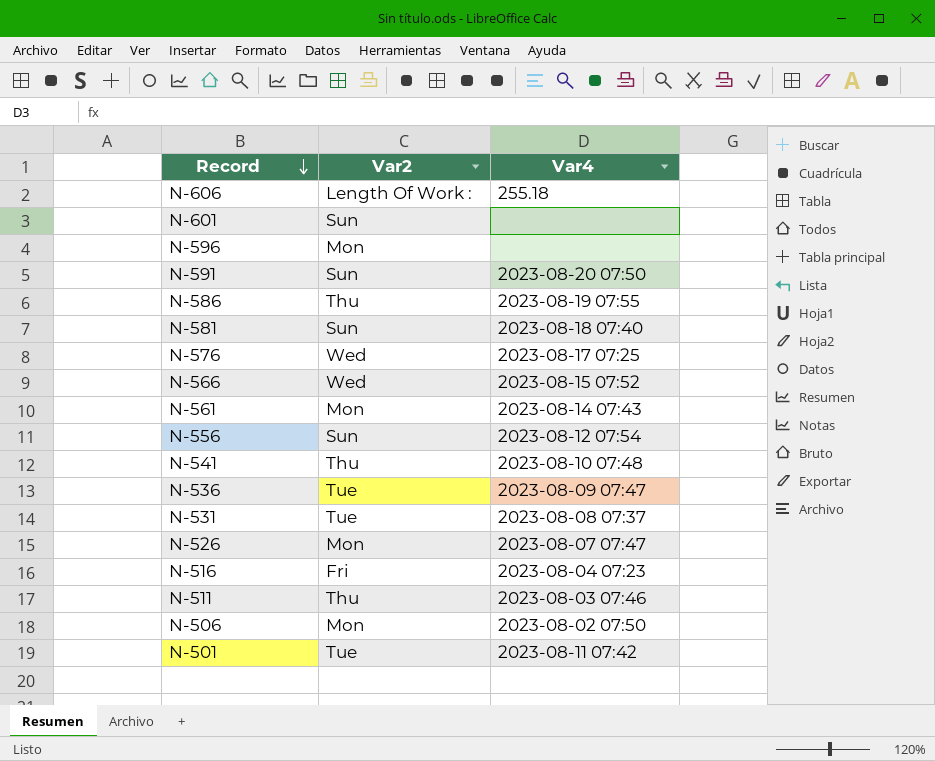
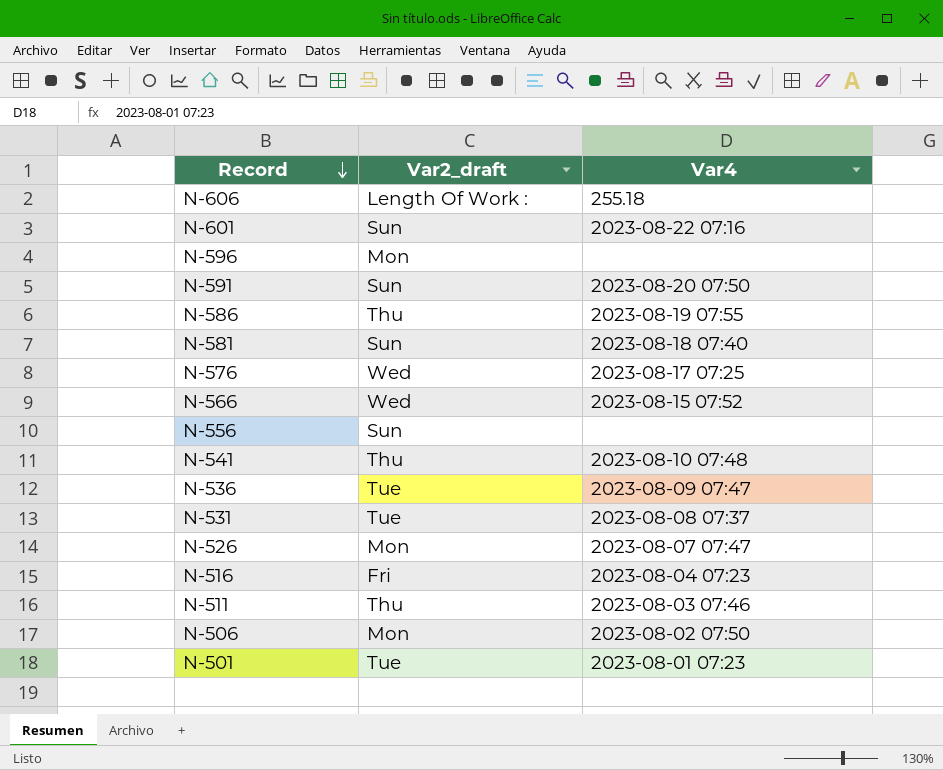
column name: Var2 -> Var2_draft
row N-561: Mon | 2023-08-14 07:43 -> none
N-601 | Var4: none -> 2023-08-22 07:16
N-556 | Var4: 2023-08-12 07:54 -> none
N-501 | Var4: 2023-08-11 07:42 -> 2023-08-01 07:23

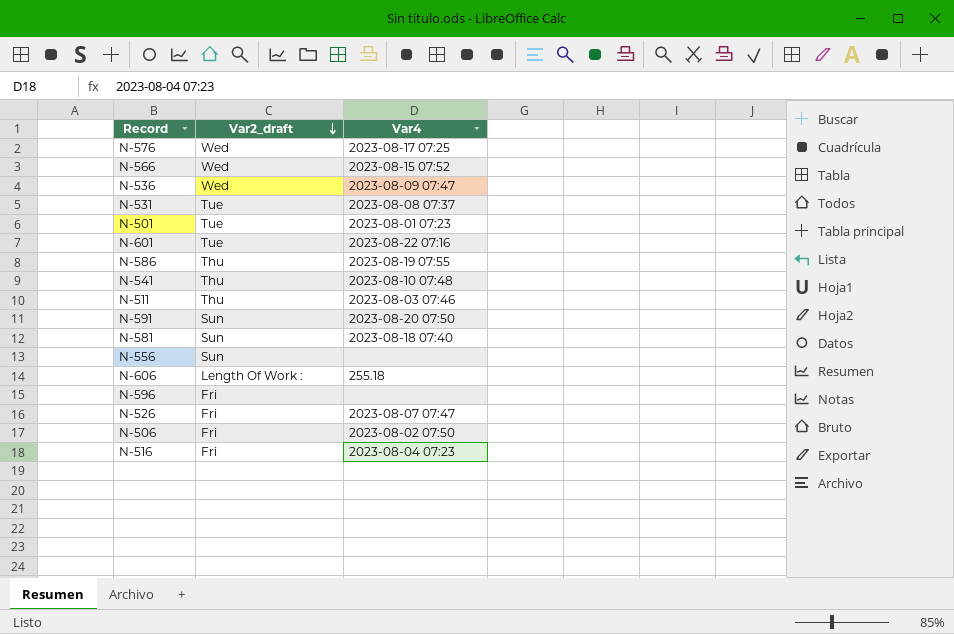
row order: Record descending -> Var2_draft descending
N-536 | Var2_draft: Tue -> Wed
N-601 | Var2_draft: Sun -> Tue
N-596 | Var2_draft: Mon -> Fri
N-526 | Var2_draft: Mon -> Fri
N-506 | Var2_draft: Mon -> Fri

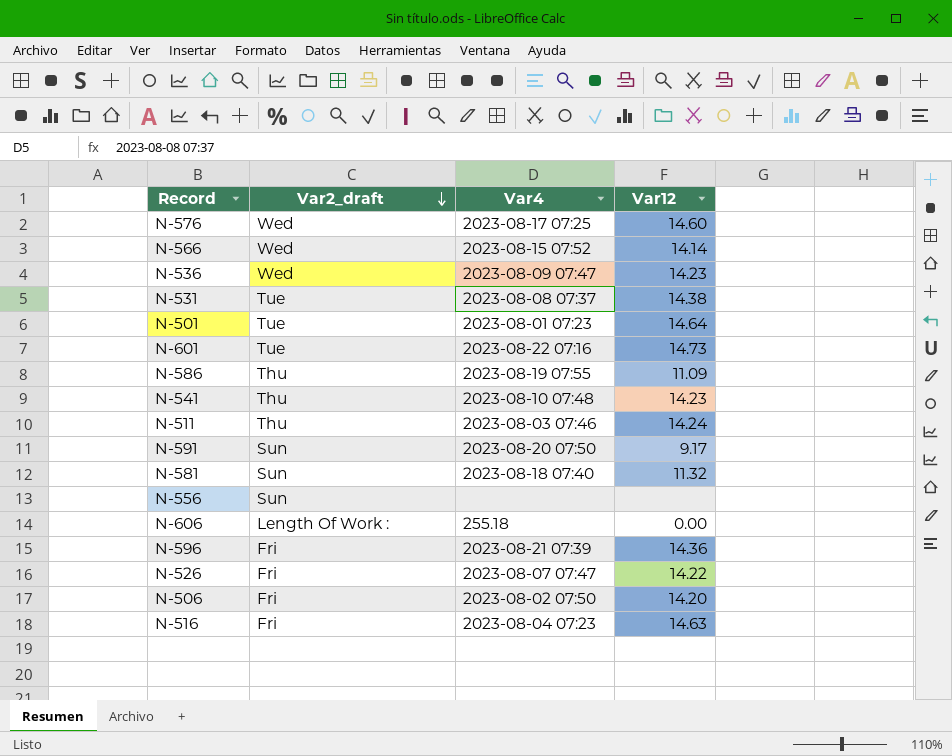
column Var12 | position: none -> 4
N-596 | Var4: none -> 2023-08-21 07:39

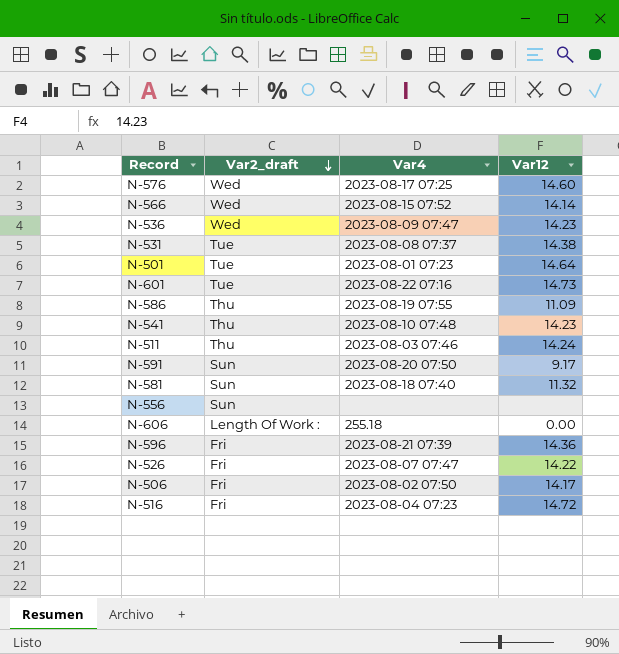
N-506 | Var12: 14.20 -> 14.17
N-516 | Var12: 14.63 -> 14.72

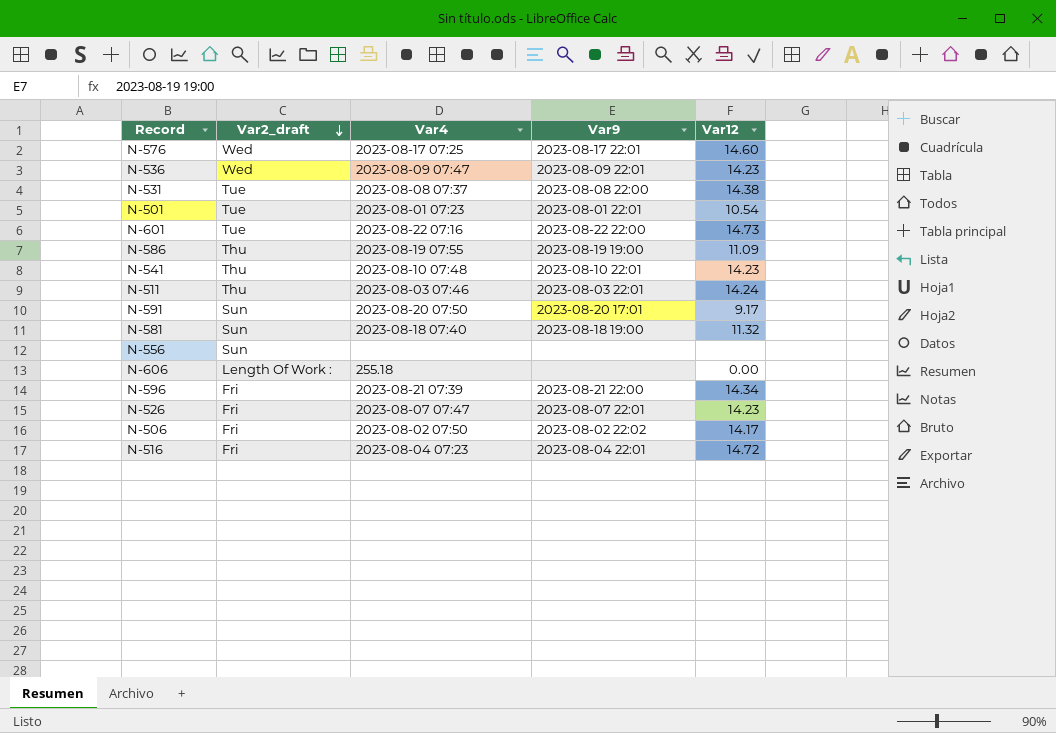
column Var9 | position: none -> 4
row N-566: Wed | 2023-08-15 07:52 | 14.14 -> none
N-501 | Var12: 14.64 -> 10.54
N-596 | Var12: 14.36 -> 14.34
N-526 | Var12: 14.22 -> 14.23

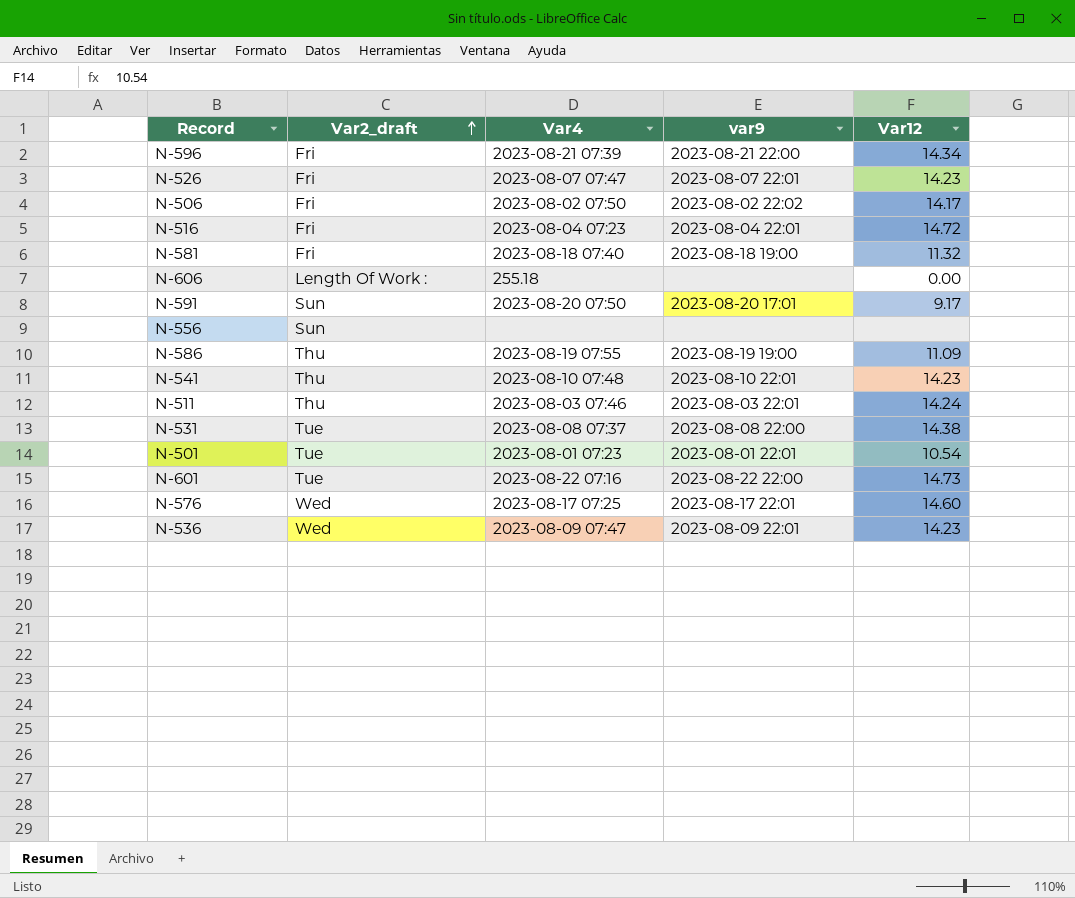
row order: Var2_draft descending -> Var2_draft ascending
column name: Var9 -> var9
N-581 | Var2_draft: Sun -> Fri

